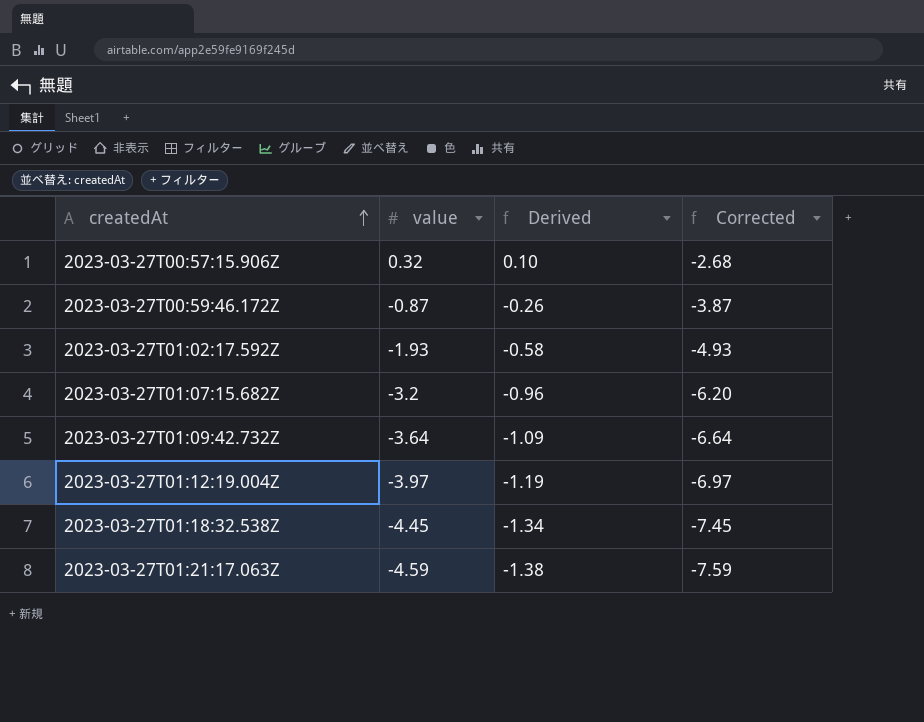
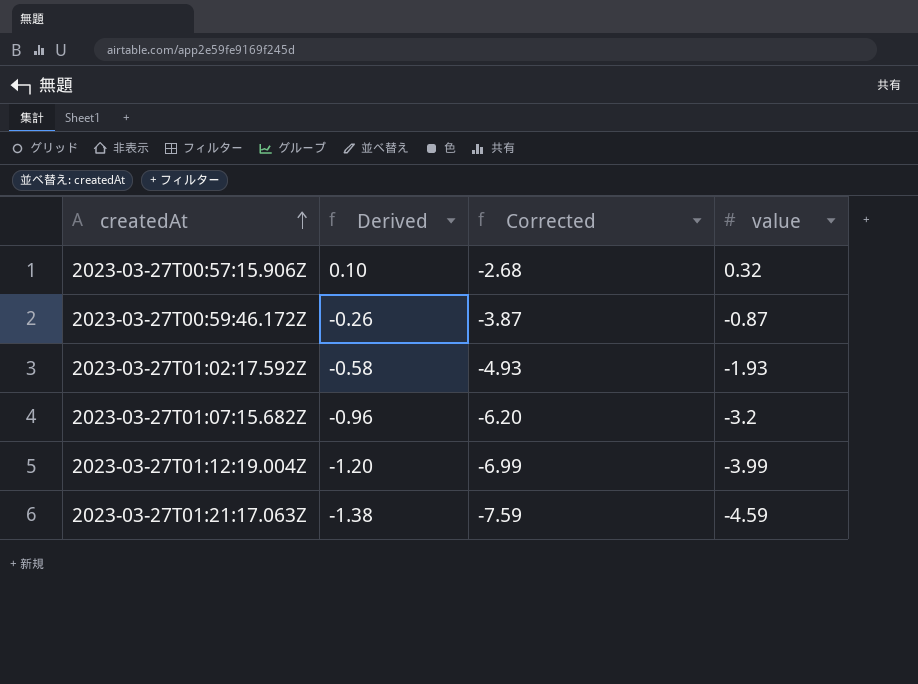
column value | position: 2 -> 4
row 2023-03-27T01:09:42.732Z: -3.64 | -1.09 | -6.64 -> none
row 2023-03-27T01:18:32.538Z: -4.45 | -1.34 | -7.45 -> none
2023-03-27T01:12:19.004Z | Derived: -1.19 -> -1.20
2023-03-27T01:12:19.004Z | Corrected: -6.97 -> -6.99
2023-03-27T01:12:19.004Z | value: -3.97 -> -3.99

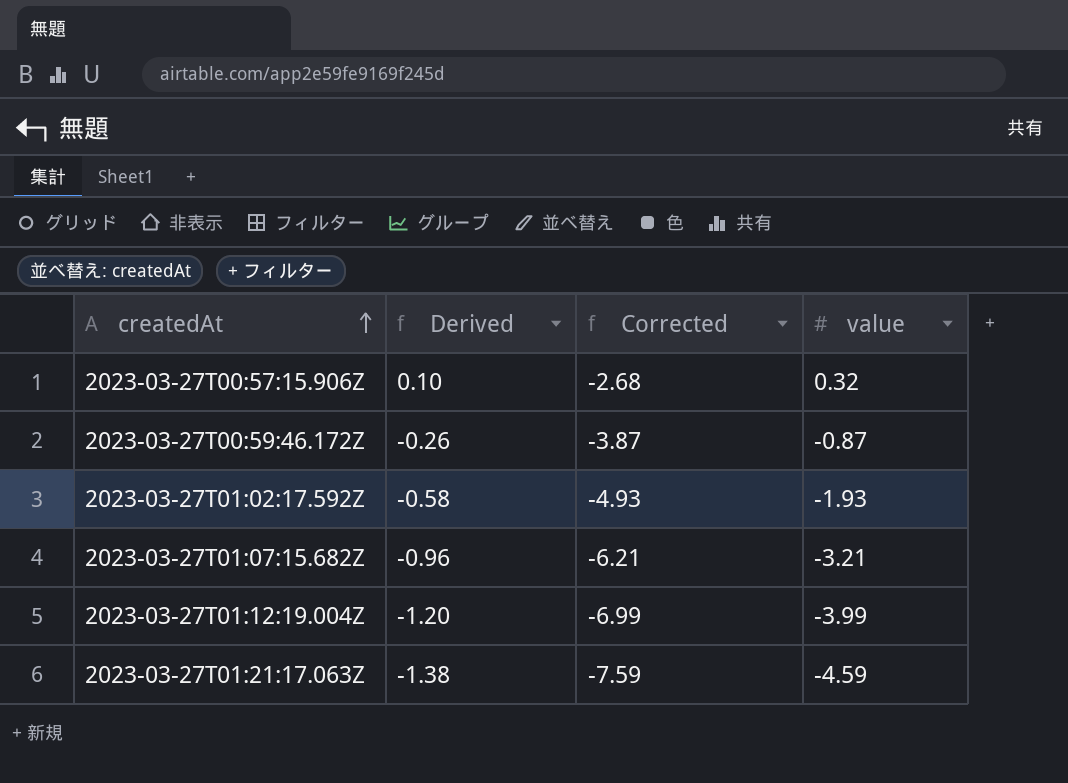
2023-03-27T01:07:15.682Z | Corrected: -6.20 -> -6.21
2023-03-27T01:07:15.682Z | value: -3.2 -> -3.21

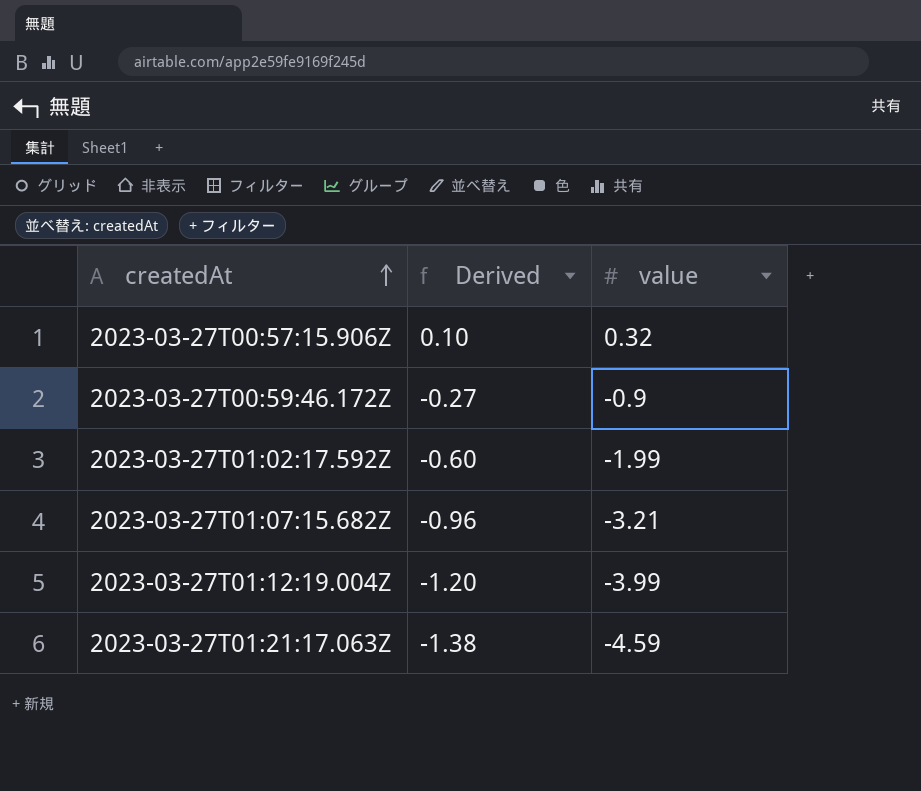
column Corrected | formula: [value] - 3 -> none
2023-03-27T00:59:46.172Z | Derived: -0.26 -> -0.27
2023-03-27T00:59:46.172Z | value: -0.87 -> -0.9
2023-03-27T01:02:17.592Z | Derived: -0.58 -> -0.60
2023-03-27T01:02:17.592Z | value: -1.93 -> -1.99

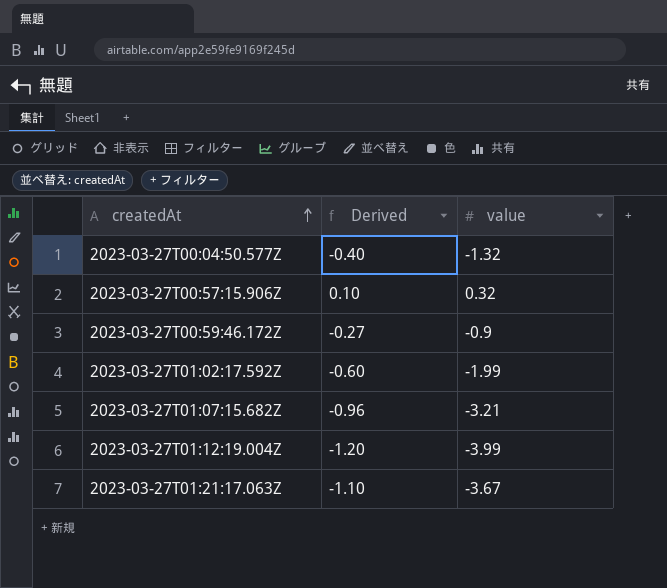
row 2023-03-27T00:04:50.577Z: none -> -0.40 | -1.32
2023-03-27T01:21:17.063Z | Derived: -1.38 -> -1.10
2023-03-27T01:21:17.063Z | value: -4.59 -> -3.67

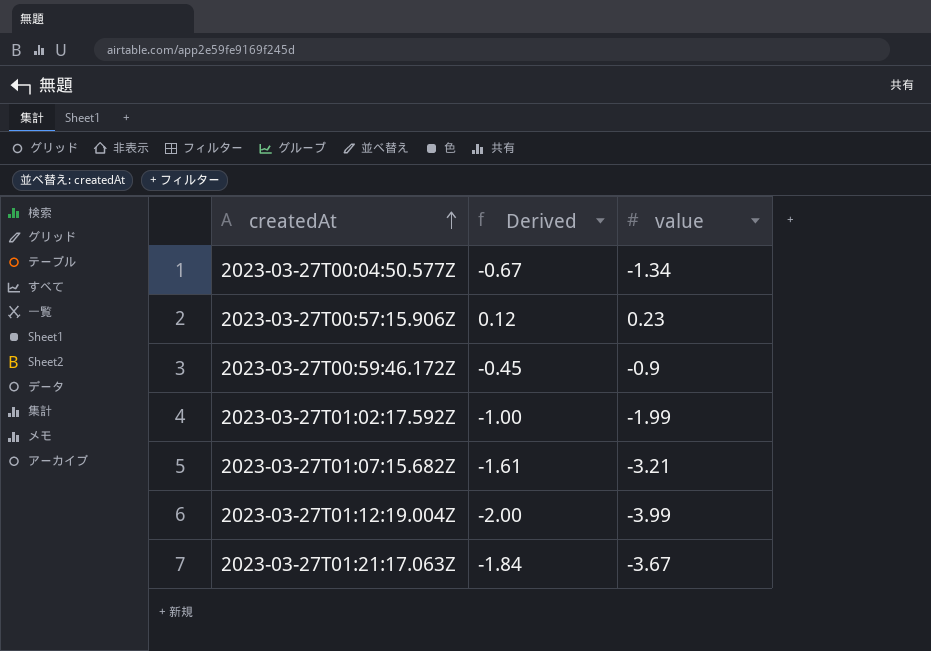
column Derived | formula: [value] * 0.3 -> [value] * 0.5
2023-03-27T00:04:50.577Z | value: -1.32 -> -1.34
2023-03-27T00:57:15.906Z | value: 0.32 -> 0.23

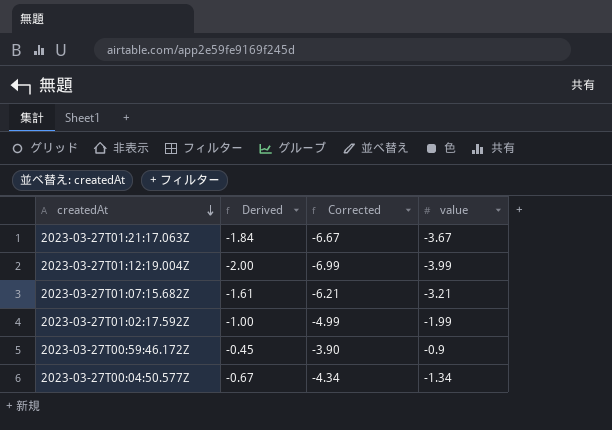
row order: createdAt ascending -> createdAt descending
column Corrected | formula: none -> [value] - 3
row 2023-03-27T00:57:15.906Z: 0.12 | 0.23 -> none

